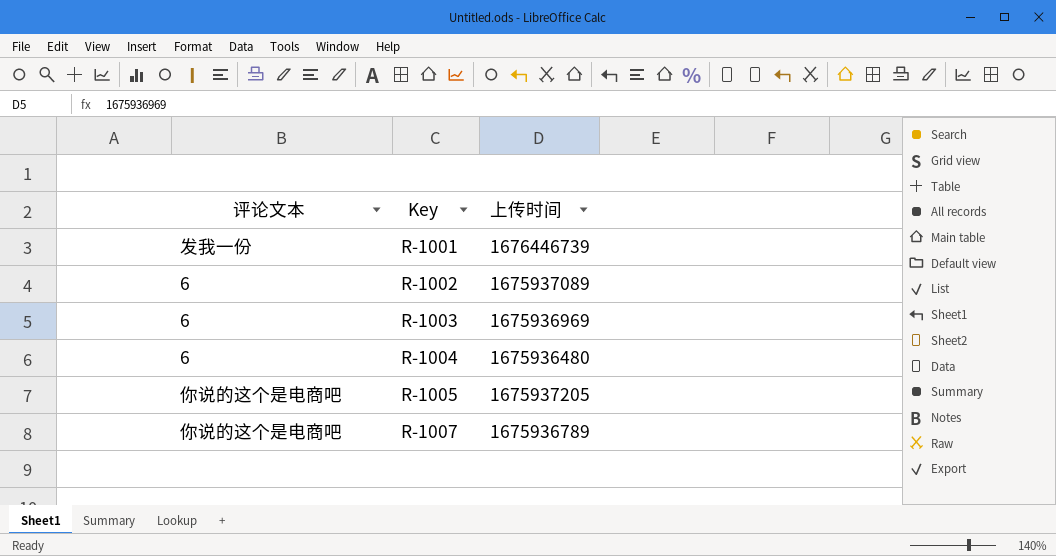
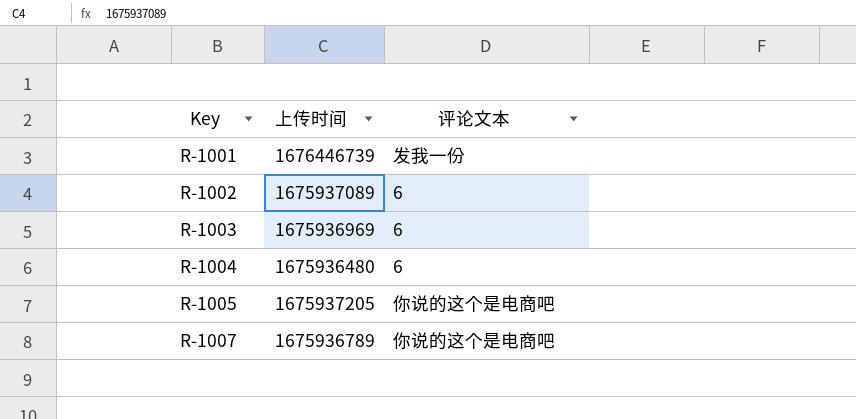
column 评论文本 | position: 1 -> 3

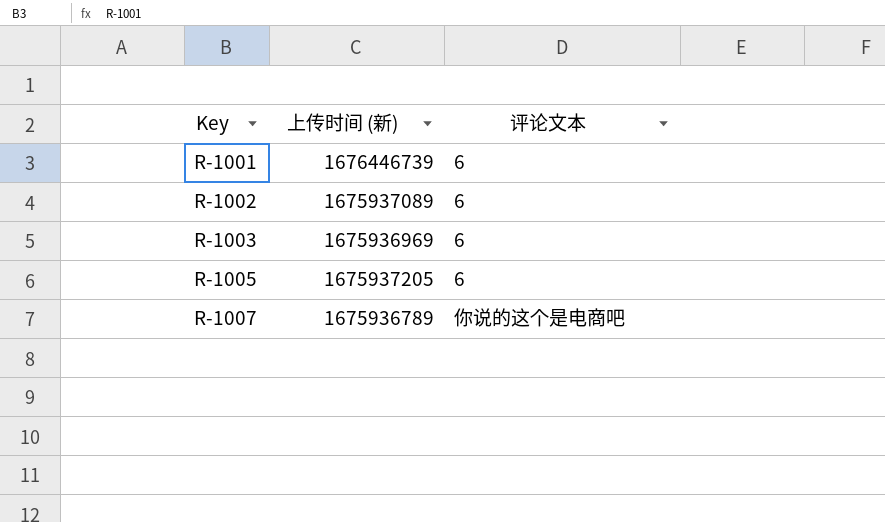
column name: 上传时间 -> 上传时间 (新)
row R-1004: 1675936480 | 6 -> none
R-1001 | 评论文本: 发我一份 -> 6
R-1005 | 评论文本: 你说的这个是电商吧 -> 6

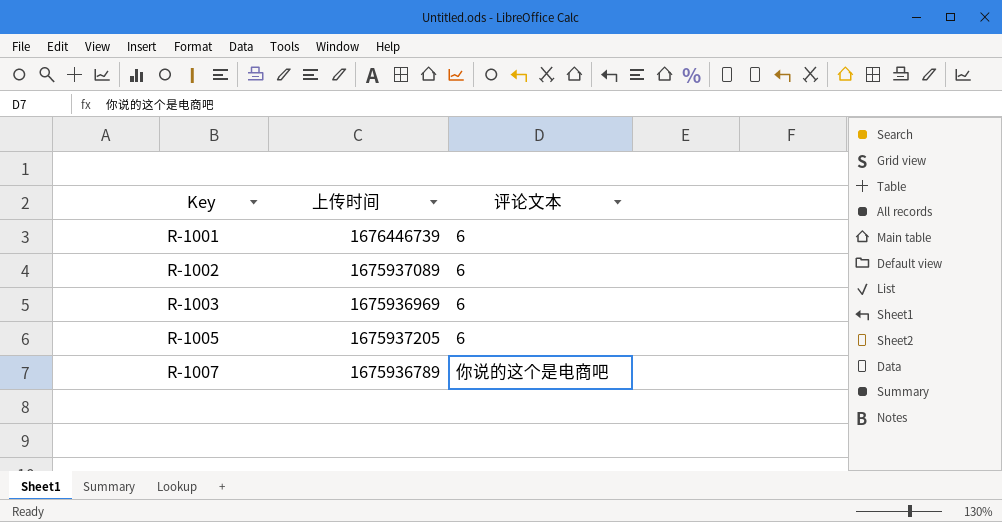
column name: 上传时间 (新) -> 上传时间

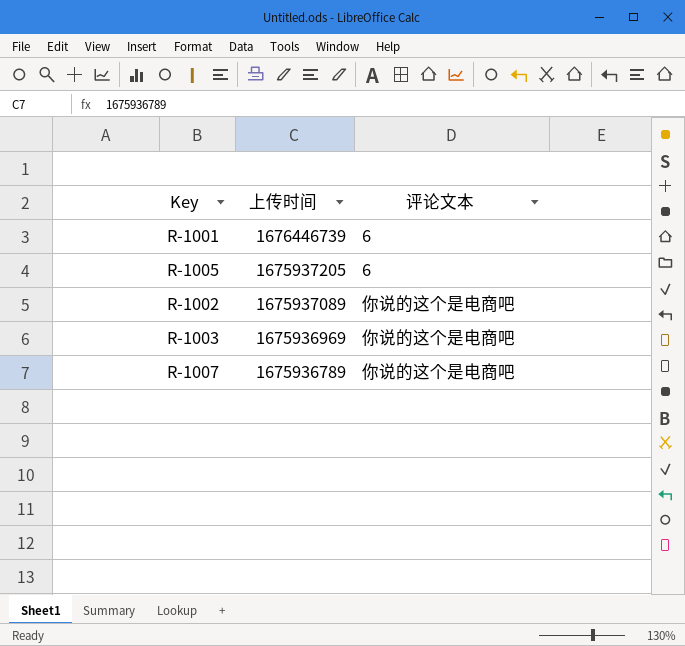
row order: Key ascending -> 上传时间 descending
R-1002 | 评论文本: 6 -> 你说的这个是电商吧
R-1003 | 评论文本: 6 -> 你说的这个是电商吧

